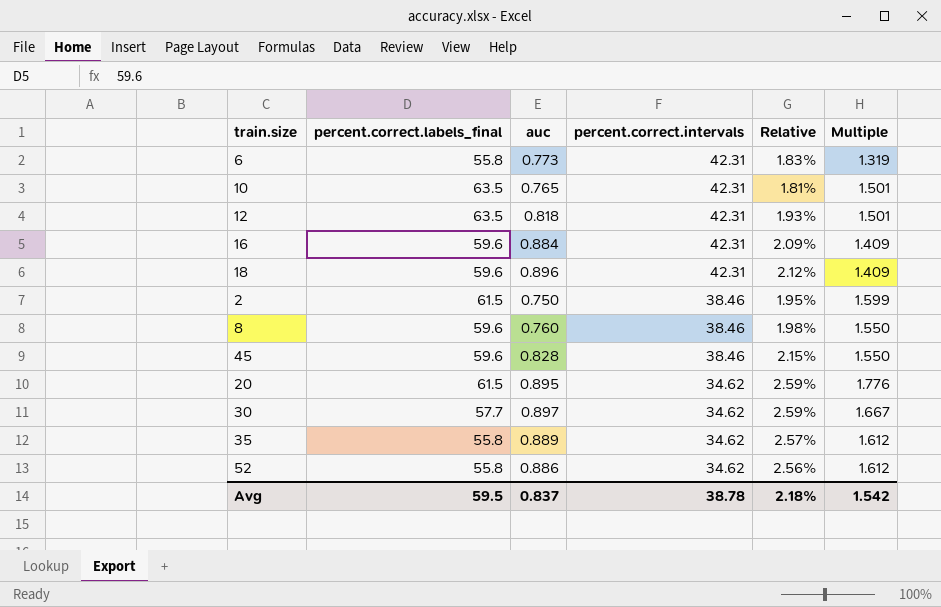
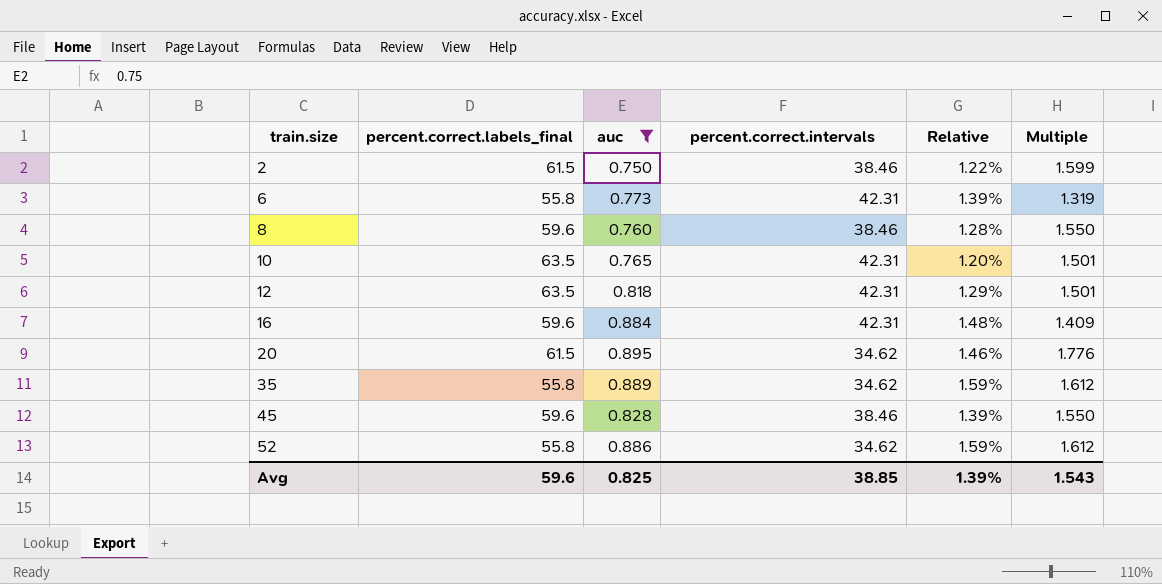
filter: none -> auc <= 0.895
row order: percent.correct.intervals descending -> train.size ascending
column Relative | formula: [auc] / [percent.correct.intervals] -> [auc] / [percent.correct.labels_final]
Avg | percent.correct.labels_final: 59.5 -> 59.6
Avg | auc: 0.837 -> 0.825
Avg | percent.correct.intervals: 38.78 -> 38.85
Avg | Relative: 2.18% -> 1.39%
Avg | Multiple: 1.542 -> 1.543

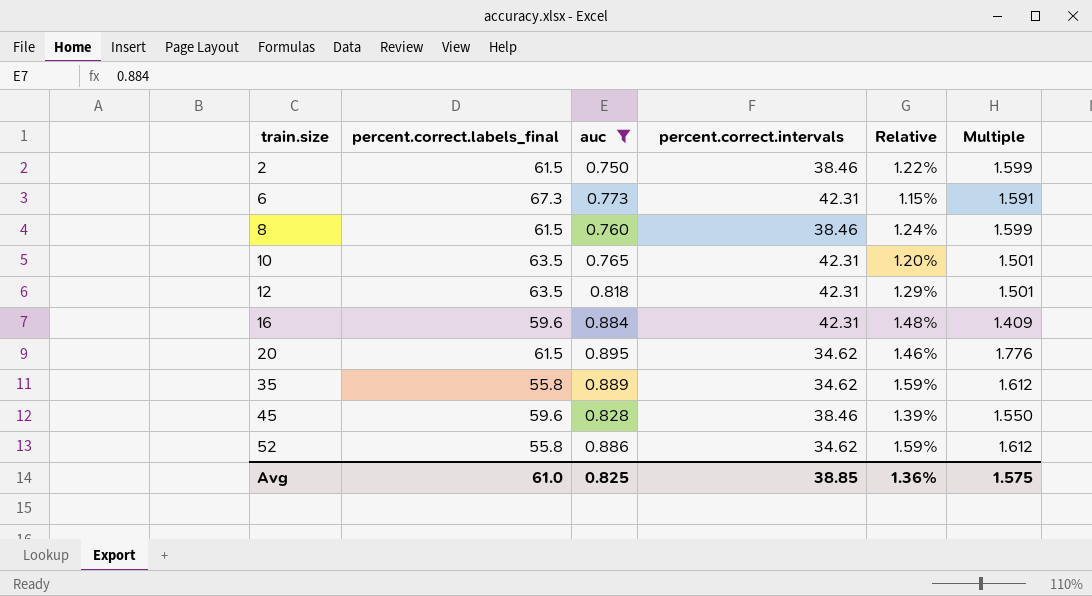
6 | percent.correct.labels_final: 55.8 -> 67.3
6 | Relative: 1.39% -> 1.15%
6 | Multiple: 1.319 -> 1.591
8 | percent.correct.labels_final: 59.6 -> 61.5
8 | Relative: 1.28% -> 1.24%
8 | Multiple: 1.550 -> 1.599
Avg | percent.correct.labels_final: 59.6 -> 61.0
Avg | Relative: 1.39% -> 1.36%
Avg | Multiple: 1.543 -> 1.575

